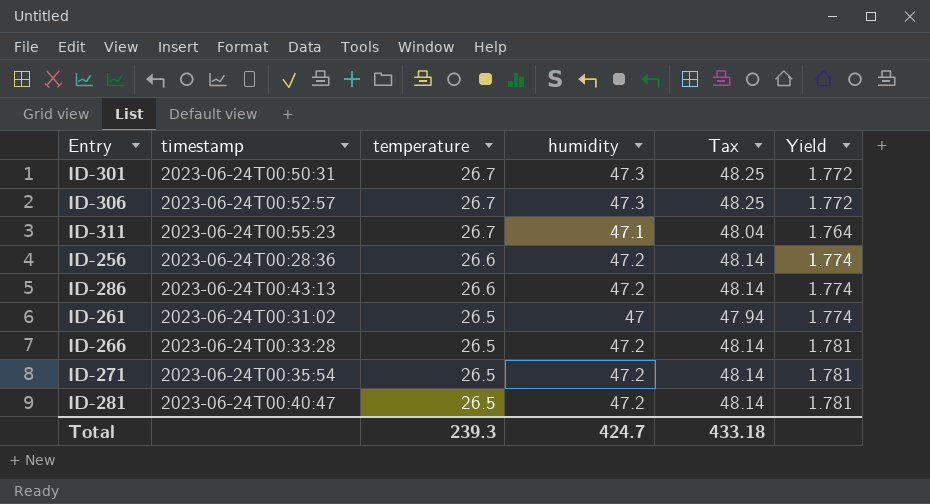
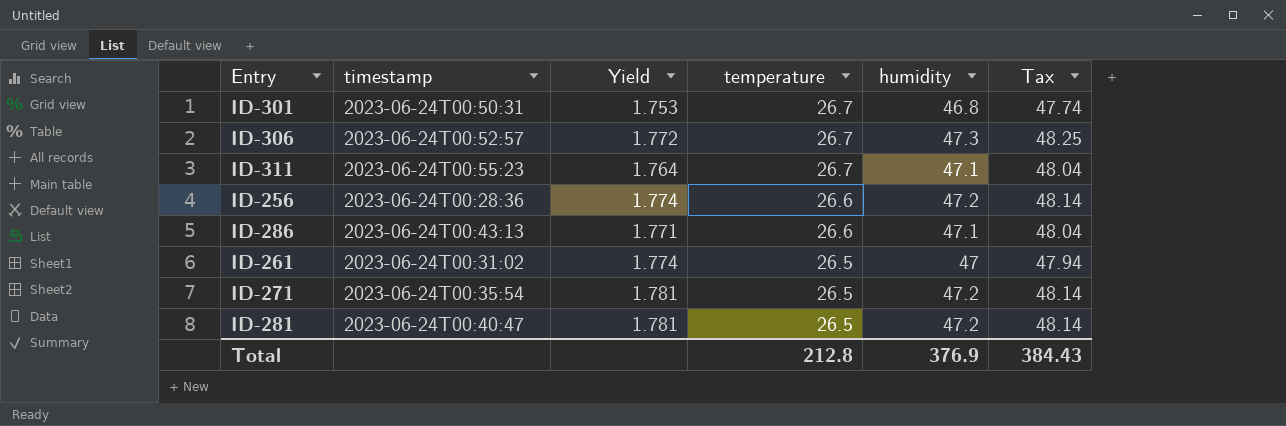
column Yield | position: 6 -> 3
row ID-266: 2023-06-24T00:33:28 | 26.5 | 47.2 | 48.14 | 1.781 -> none
ID-301 | Yield: 1.772 -> 1.753
ID-301 | humidity: 47.3 -> 46.8
ID-301 | Tax: 48.25 -> 47.74
ID-286 | Yield: 1.774 -> 1.771
ID-286 | humidity: 47.2 -> 47.1
ID-286 | Tax: 48.14 -> 48.04
Total | temperature: 239.3 -> 212.8
Total | humidity: 424.7 -> 376.9
Total | Tax: 433.18 -> 384.43

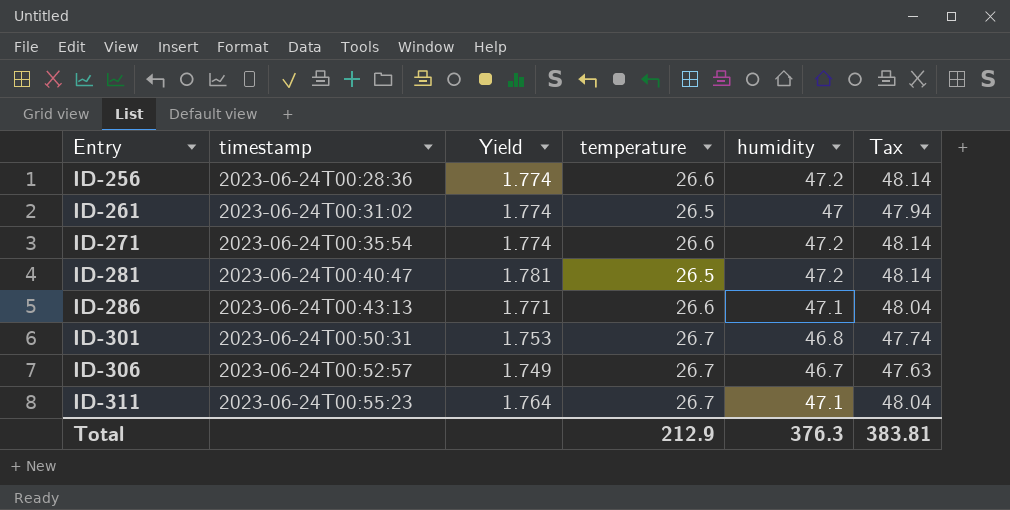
row order: temperature descending -> Entry ascending
ID-271 | Yield: 1.781 -> 1.774
ID-271 | temperature: 26.5 -> 26.6
ID-306 | Yield: 1.772 -> 1.749
ID-306 | humidity: 47.3 -> 46.7
ID-306 | Tax: 48.25 -> 47.63
Total | temperature: 212.8 -> 212.9
Total | humidity: 376.9 -> 376.3
Total | Tax: 384.43 -> 383.81

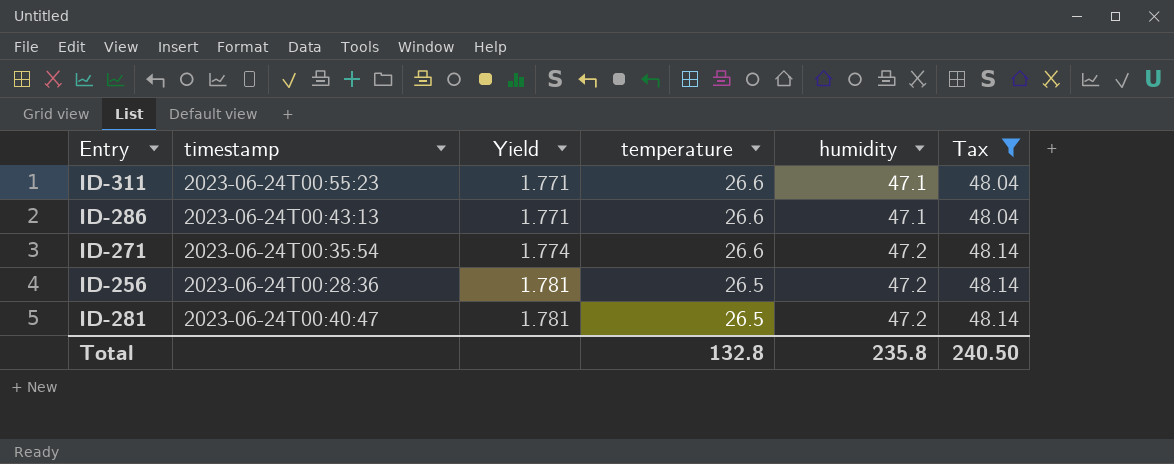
filter: none -> Tax >= 48.04
row order: Entry ascending -> Yield ascending
ID-311 | Yield: 1.764 -> 1.771
ID-311 | temperature: 26.7 -> 26.6
ID-256 | Yield: 1.774 -> 1.781
ID-256 | temperature: 26.6 -> 26.5
Total | temperature: 212.9 -> 132.8
Total | humidity: 376.3 -> 235.8
Total | Tax: 383.81 -> 240.50

